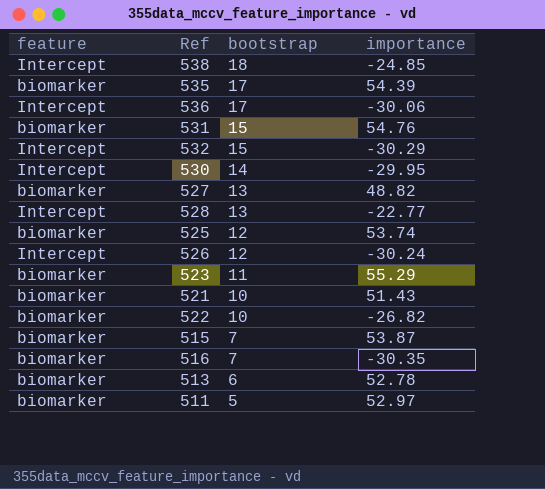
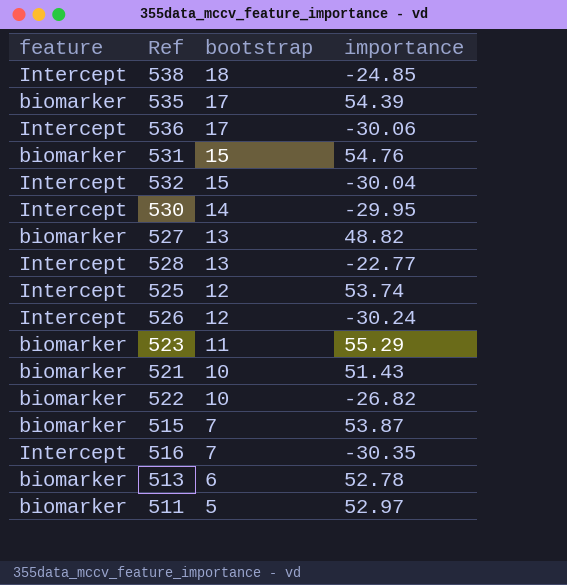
532 | importance: -30.29 -> -30.04
525 | feature: biomarker -> Intercept
516 | feature: biomarker -> Intercept

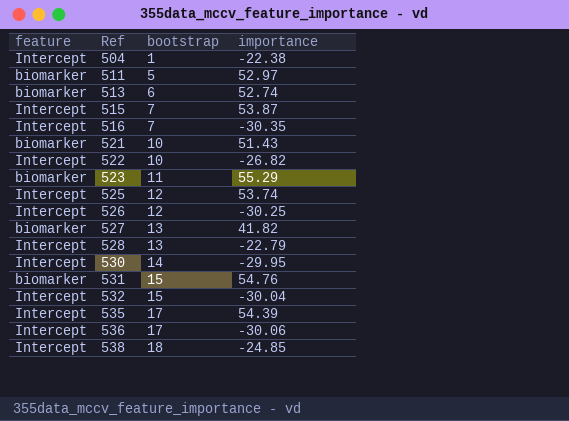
row order: bootstrap descending -> Ref ascending
row 504: none -> Intercept | 1 | -22.38
513 | importance: 52.78 -> 52.74
515 | feature: biomarker -> Intercept
522 | feature: biomarker -> Intercept
526 | importance: -30.24 -> -30.25
527 | importance: 48.82 -> 41.82
528 | importance: -22.77 -> -22.79
535 | feature: biomarker -> Intercept

